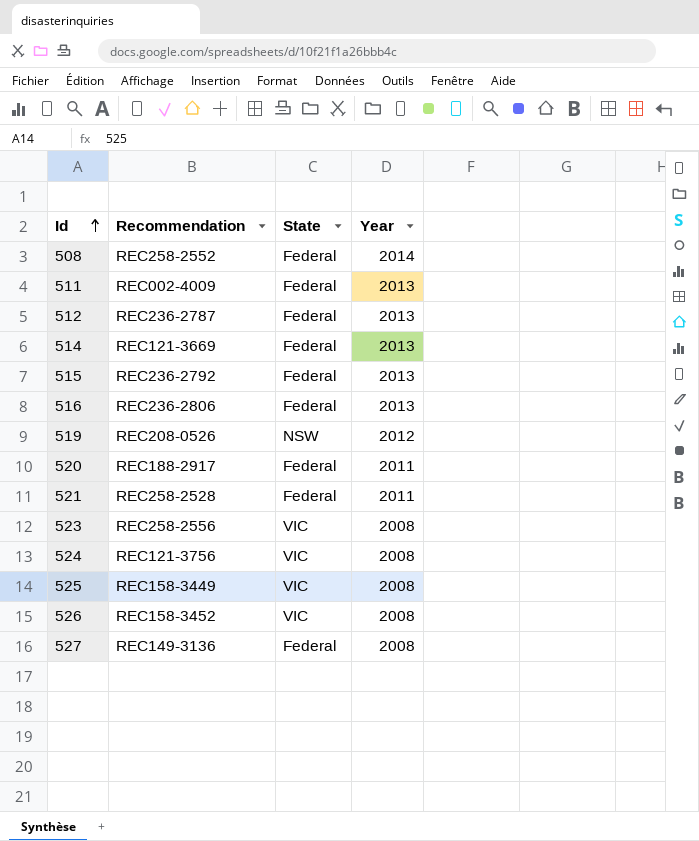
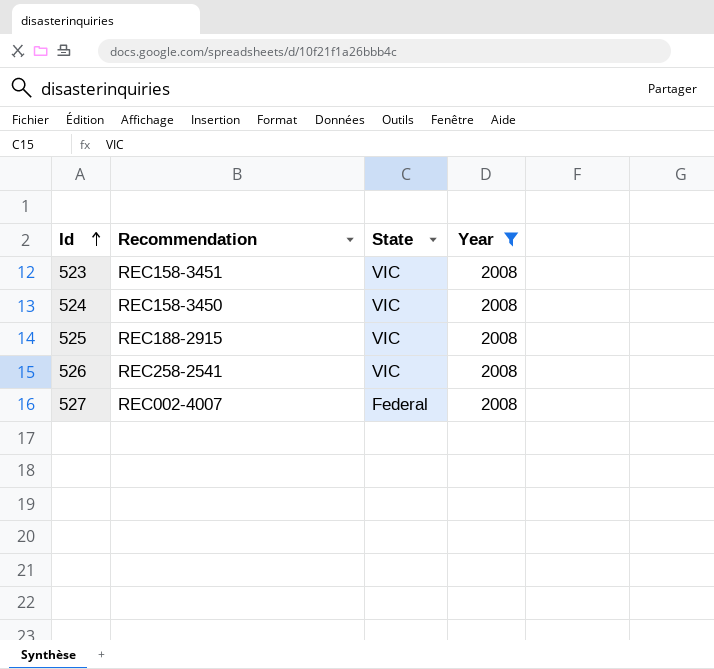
filter: none -> Year = 2008
523 | Recommendation: REC258-2556 -> REC158-3451
524 | Recommendation: REC121-3756 -> REC158-3450
525 | Recommendation: REC158-3449 -> REC188-2915
526 | Recommendation: REC158-3452 -> REC258-2541
527 | Recommendation: REC149-3136 -> REC002-4007

